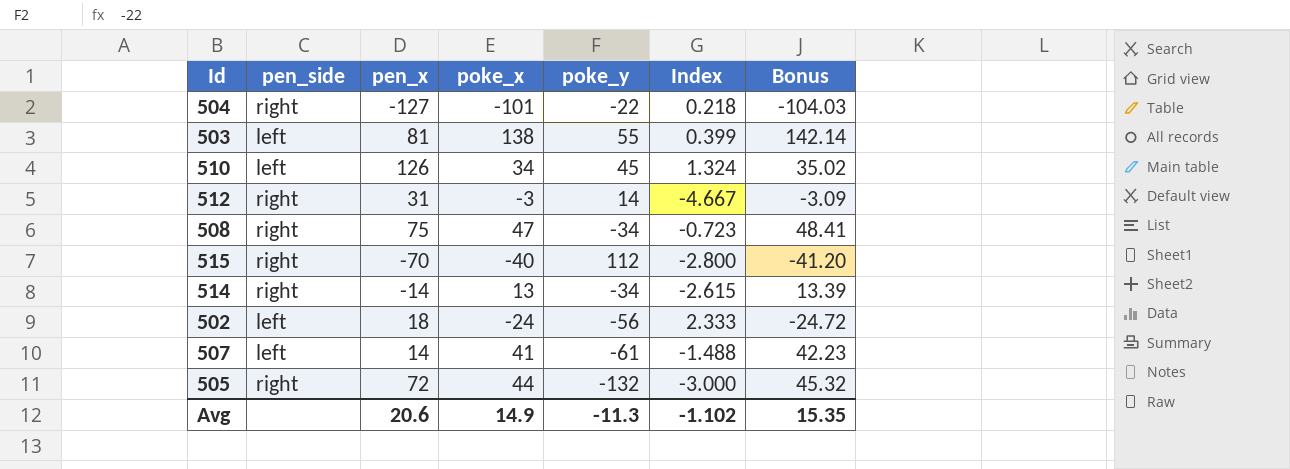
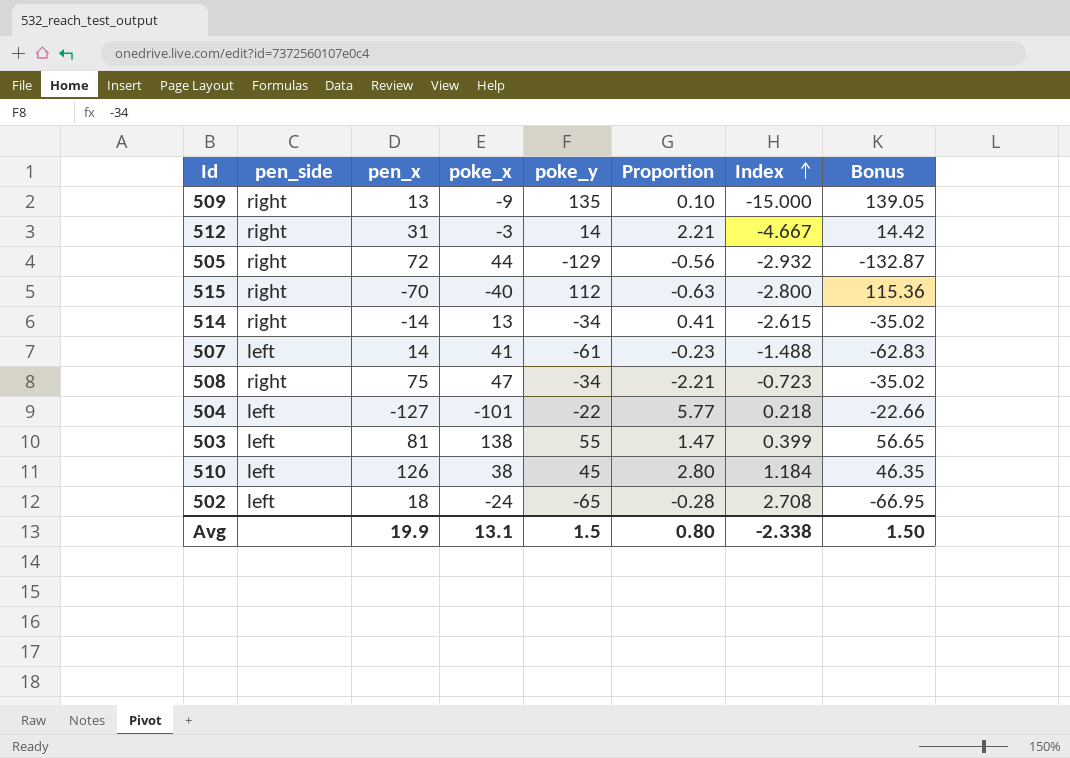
row order: none -> Index ascending
column Proportion | formula: none -> [pen_x] / [poke_y]
column Bonus | formula: [poke_x] * 1.03 -> [poke_y] * 1.03
row 509: none -> right | 13 | -9 | 135 | 0.10 | -15.000 | 139.05
505 | poke_y: -132 -> -129
505 | Index: -3.000 -> -2.932
504 | pen_side: right -> left
510 | poke_x: 34 -> 38
510 | Index: 1.324 -> 1.184
502 | poke_y: -56 -> -65
502 | Index: 2.333 -> 2.708
Avg | pen_x: 20.6 -> 19.9
Avg | poke_x: 14.9 -> 13.1
Avg | poke_y: -11.3 -> 1.5
Avg | Index: -1.102 -> -2.338
Avg | Bonus: 15.35 -> 1.50

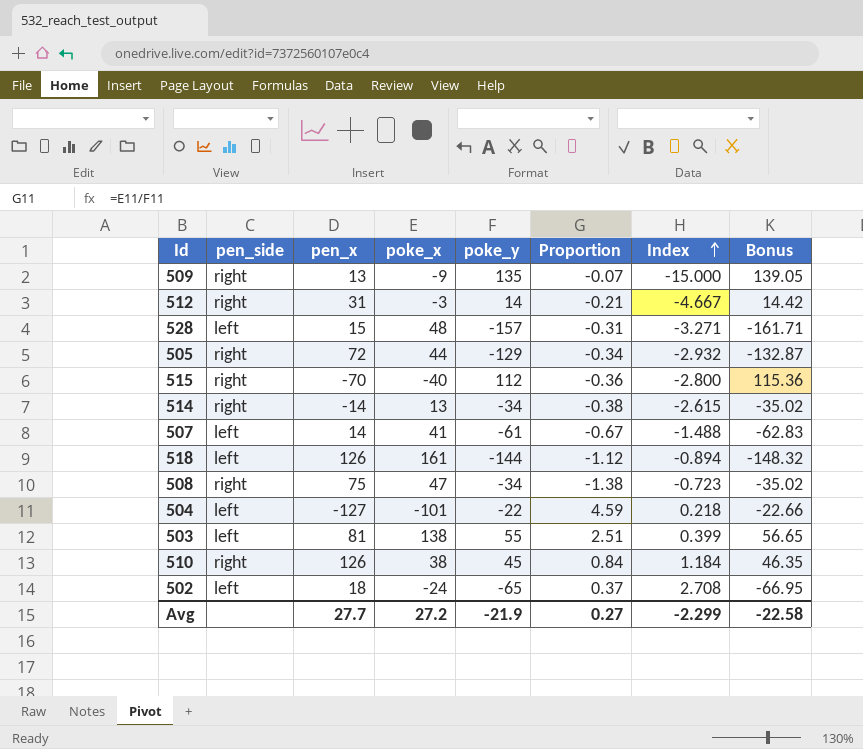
column Proportion | formula: [pen_x] / [poke_y] -> [poke_x] / [poke_y]
row 528: none -> left | 15 | 48 | -157 | -0.31 | -3.271 | -161.71
row 518: none -> left | 126 | 161 | -144 | -1.12 | -0.894 | -148.32
510 | pen_side: left -> right
Avg | pen_x: 19.9 -> 27.7
Avg | poke_x: 13.1 -> 27.2
Avg | poke_y: 1.5 -> -21.9
Avg | Proportion: 0.80 -> 0.27
Avg | Index: -2.338 -> -2.299
Avg | Bonus: 1.50 -> -22.58

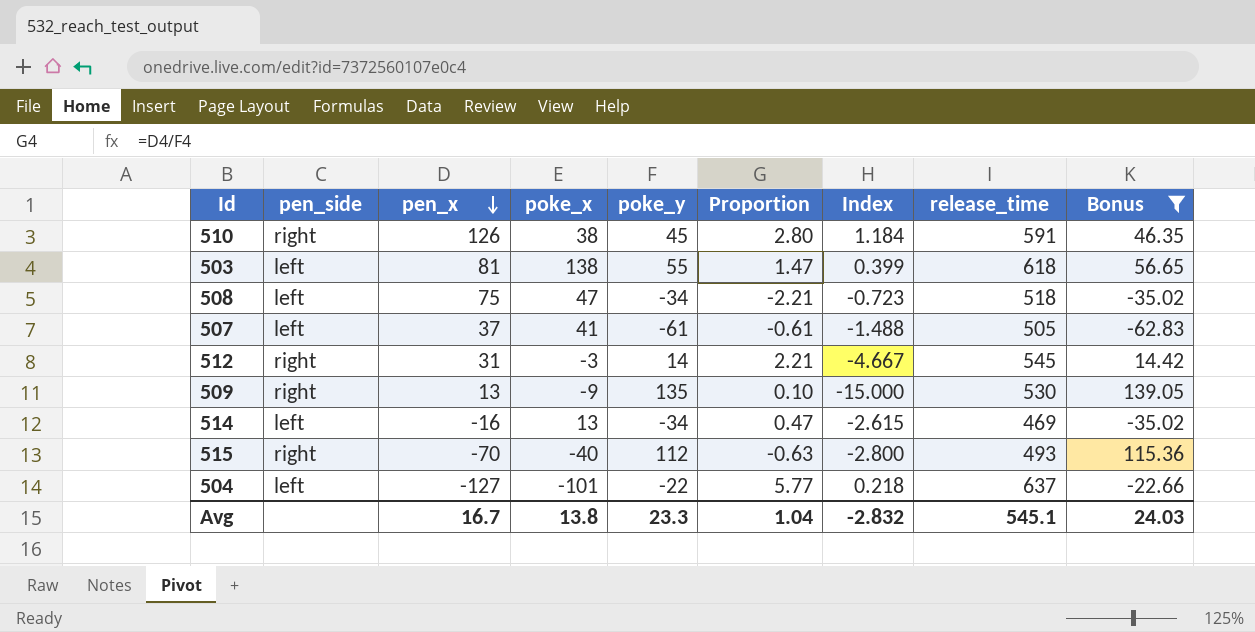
filter: none -> Bonus >= -62.83
row order: Index ascending -> pen_x descending
column Proportion | formula: [poke_x] / [poke_y] -> [pen_x] / [poke_y]
column release_time | position: none -> 8
508 | pen_side: right -> left
507 | pen_x: 14 -> 37
514 | pen_side: right -> left
514 | pen_x: -14 -> -16
Avg | pen_x: 27.7 -> 16.7
Avg | poke_x: 27.2 -> 13.8
Avg | poke_y: -21.9 -> 23.3
Avg | Proportion: 0.27 -> 1.04
Avg | Index: -2.299 -> -2.832
Avg | Bonus: -22.58 -> 24.03

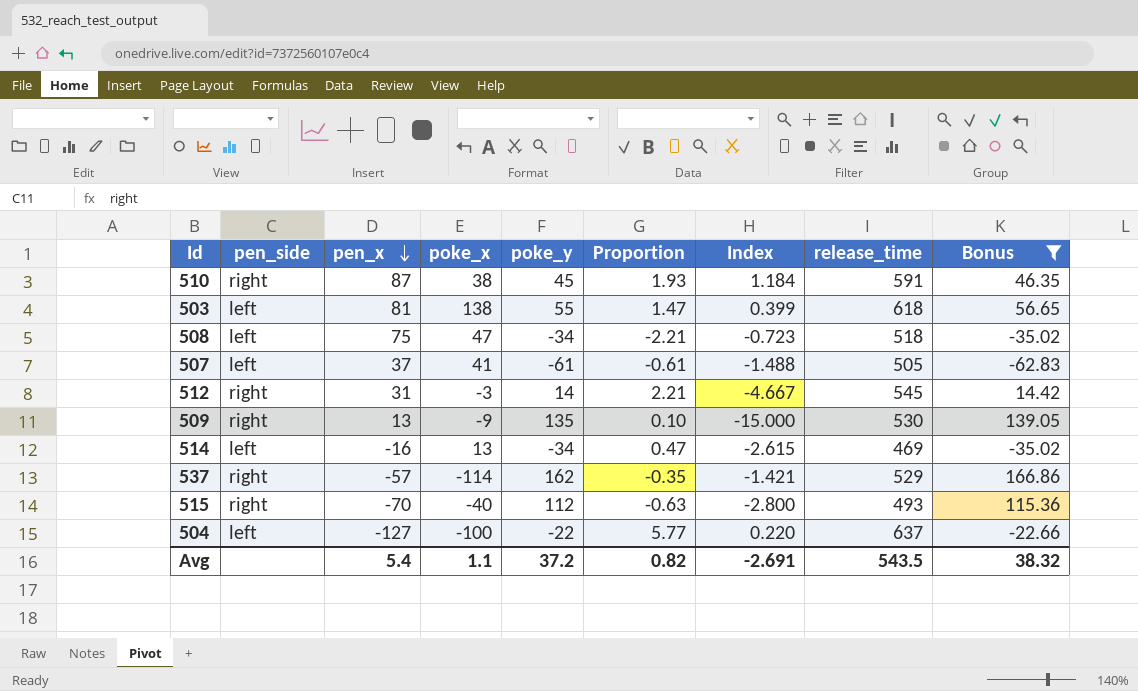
510 | pen_x: 126 -> 87
510 | Proportion: 2.80 -> 1.93
row 537: none -> right | -57 | -114 | 162 | -0.35 | -1.421 | 529 | 166.86
504 | poke_x: -101 -> -100
504 | Index: 0.218 -> 0.220
Avg | pen_x: 16.7 -> 5.4
Avg | poke_x: 13.8 -> 1.1
Avg | poke_y: 23.3 -> 37.2
Avg | Proportion: 1.04 -> 0.82
Avg | Index: -2.832 -> -2.691
Avg | release_time: 545.1 -> 543.5
Avg | Bonus: 24.03 -> 38.32

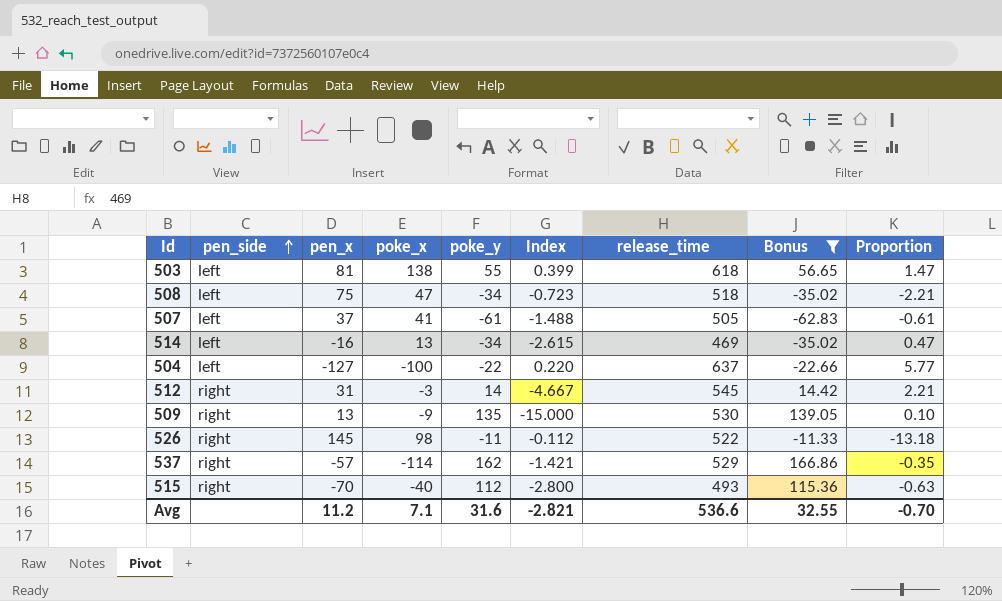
row order: pen_x descending -> pen_side ascending
column Proportion | position: 6 -> 9
row 510: right | 87 | 38 | 45 | 1.93 | 1.184 | 591 | 46.35 -> none
row 526: none -> right | 145 | 98 | -11 | -0.112 | 522 | -11.33 | -13.18
Avg | pen_x: 5.4 -> 11.2
Avg | poke_x: 1.1 -> 7.1
Avg | poke_y: 37.2 -> 31.6
Avg | Index: -2.691 -> -2.821
Avg | release_time: 543.5 -> 536.6
Avg | Bonus: 38.32 -> 32.55
Avg | Proportion: 0.82 -> -0.70

